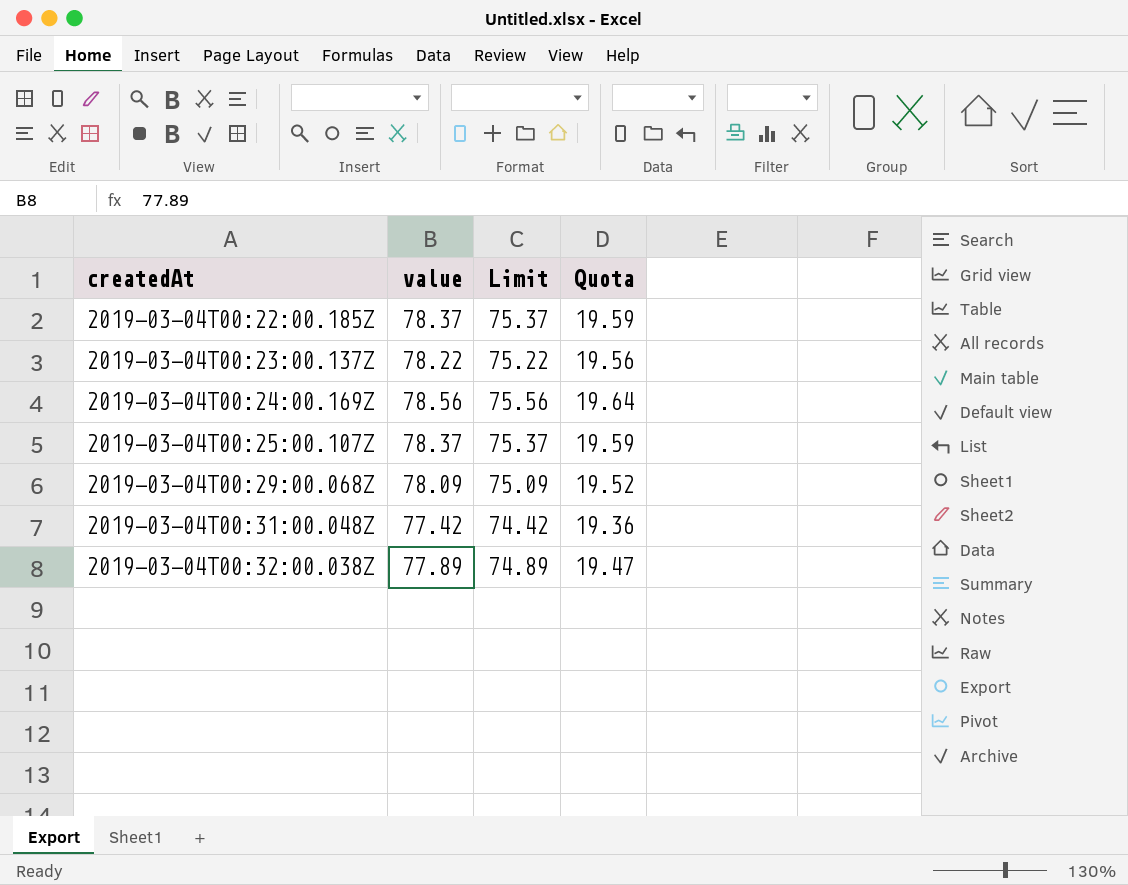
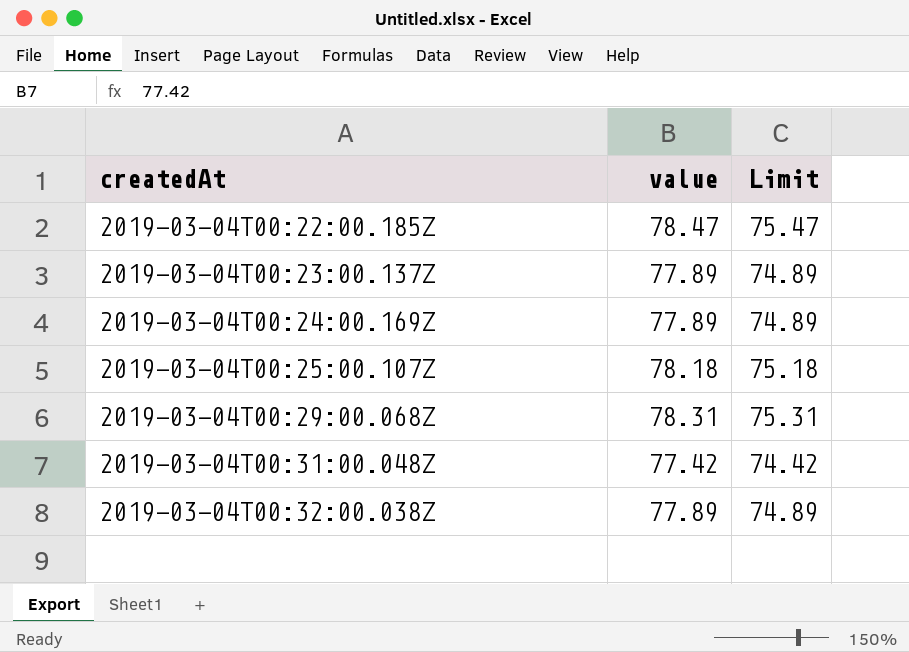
column Quota | formula: [value] * 0.25 -> none
2019-03-04T00:22:00.185Z | value: 78.37 -> 78.47
2019-03-04T00:22:00.185Z | Limit: 75.37 -> 75.47
2019-03-04T00:23:00.137Z | value: 78.22 -> 77.89
2019-03-04T00:23:00.137Z | Limit: 75.22 -> 74.89
2019-03-04T00:24:00.169Z | value: 78.56 -> 77.89
2019-03-04T00:24:00.169Z | Limit: 75.56 -> 74.89
2019-03-04T00:25:00.107Z | value: 78.37 -> 78.18
2019-03-04T00:25:00.107Z | Limit: 75.37 -> 75.18
2019-03-04T00:29:00.068Z | value: 78.09 -> 78.31
2019-03-04T00:29:00.068Z | Limit: 75.09 -> 75.31

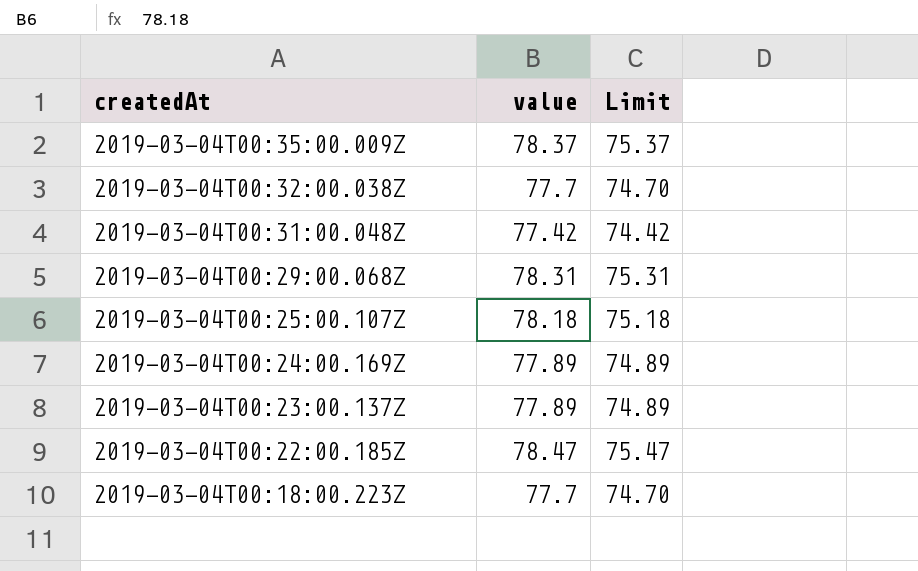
row order: createdAt ascending -> createdAt descending
row 2019-03-04T00:35:00.009Z: none -> 78.37 | 75.37
2019-03-04T00:32:00.038Z | value: 77.89 -> 77.7
2019-03-04T00:32:00.038Z | Limit: 74.89 -> 74.70
row 2019-03-04T00:18:00.223Z: none -> 77.7 | 74.70

